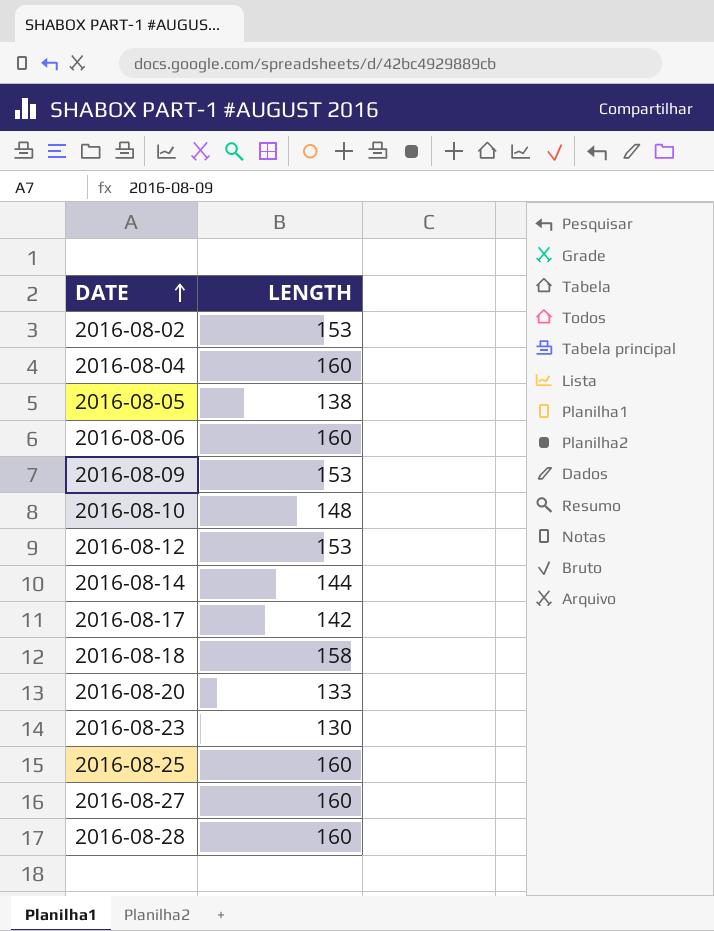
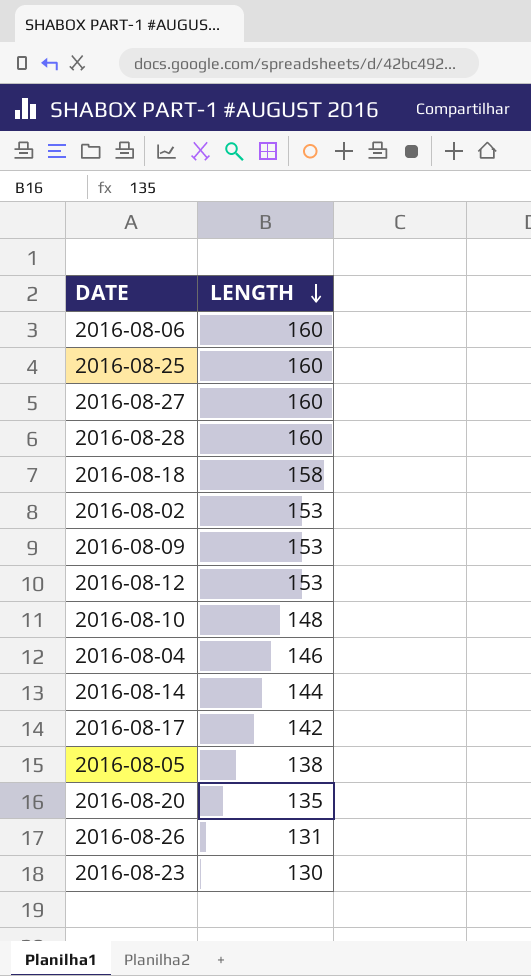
row order: DATE ascending -> LENGTH descending
2016-08-04 | LENGTH: 160 -> 146
2016-08-20 | LENGTH: 133 -> 135
row 2016-08-26: none -> 131

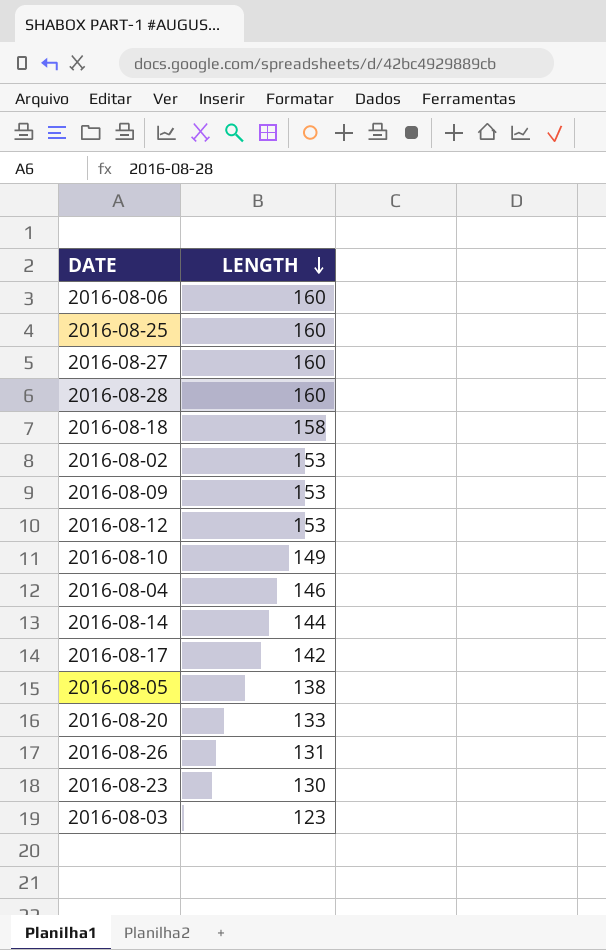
2016-08-10 | LENGTH: 148 -> 149
2016-08-20 | LENGTH: 135 -> 133
row 2016-08-03: none -> 123

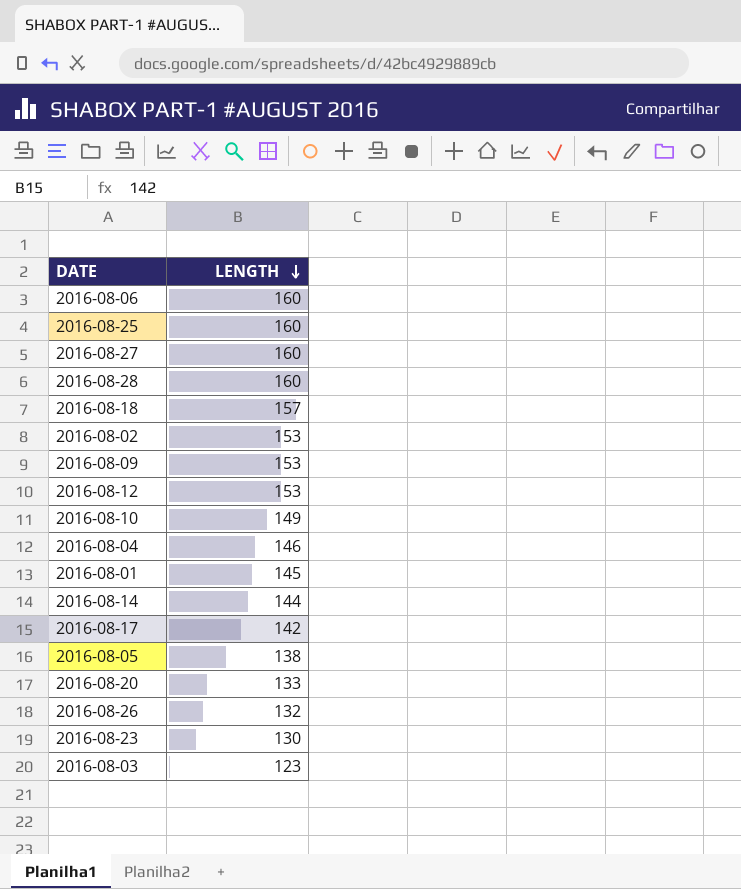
2016-08-18 | LENGTH: 158 -> 157
row 2016-08-01: none -> 145
2016-08-26 | LENGTH: 131 -> 132

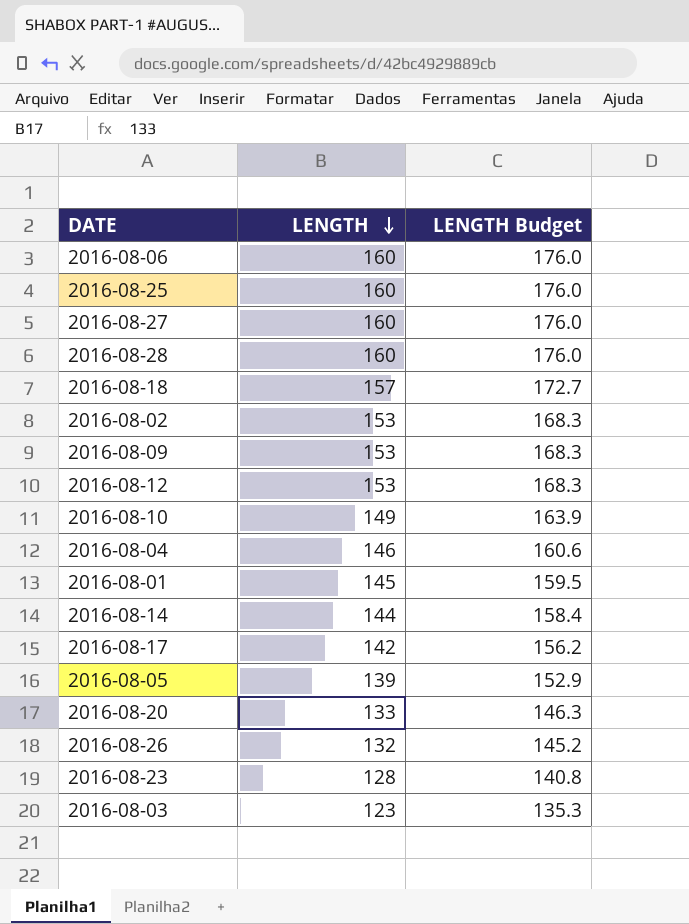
column LENGTH Budget | formula: none -> [LENGTH] * 1.1
2016-08-05 | LENGTH: 138 -> 139
2016-08-23 | LENGTH: 130 -> 128

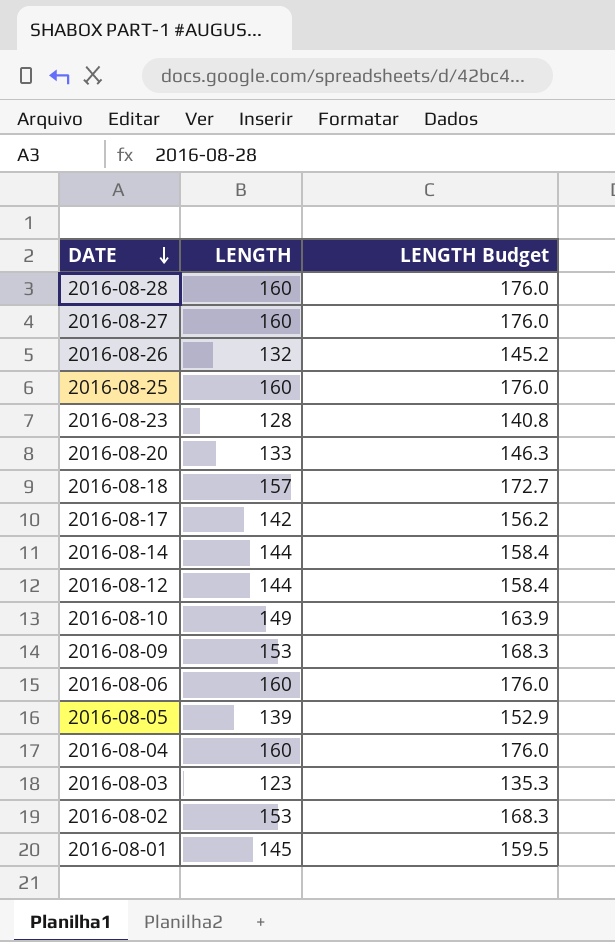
row order: LENGTH descending -> DATE descending
2016-08-12 | LENGTH: 153 -> 144
2016-08-12 | LENGTH Budget: 168.3 -> 158.4
2016-08-04 | LENGTH: 146 -> 160
2016-08-04 | LENGTH Budget: 160.6 -> 176.0

